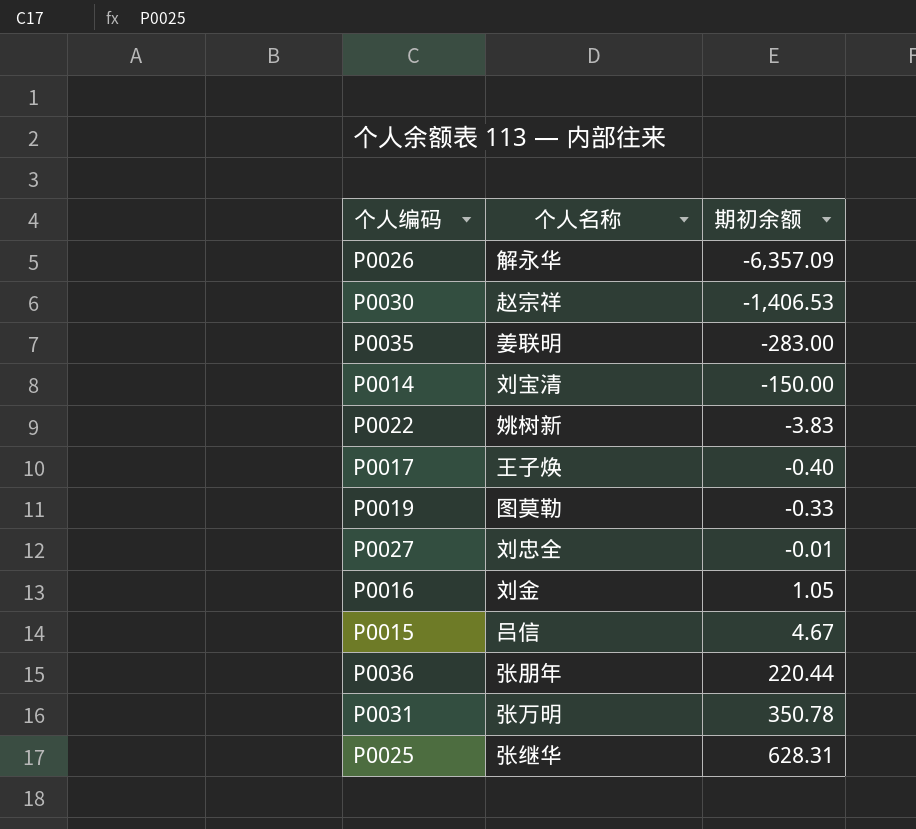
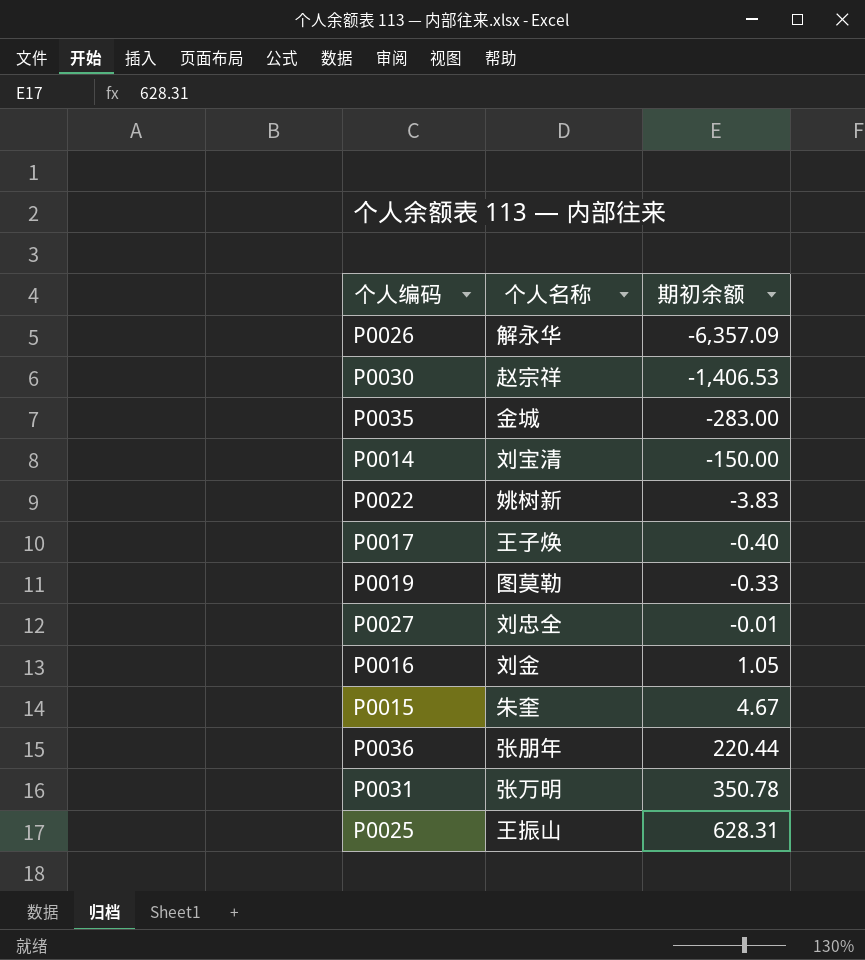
P0035 | 个人名称: 姜联明 -> 金城
P0015 | 个人名称: 吕信 -> 朱奎
P0025 | 个人名称: 张继华 -> 王振山

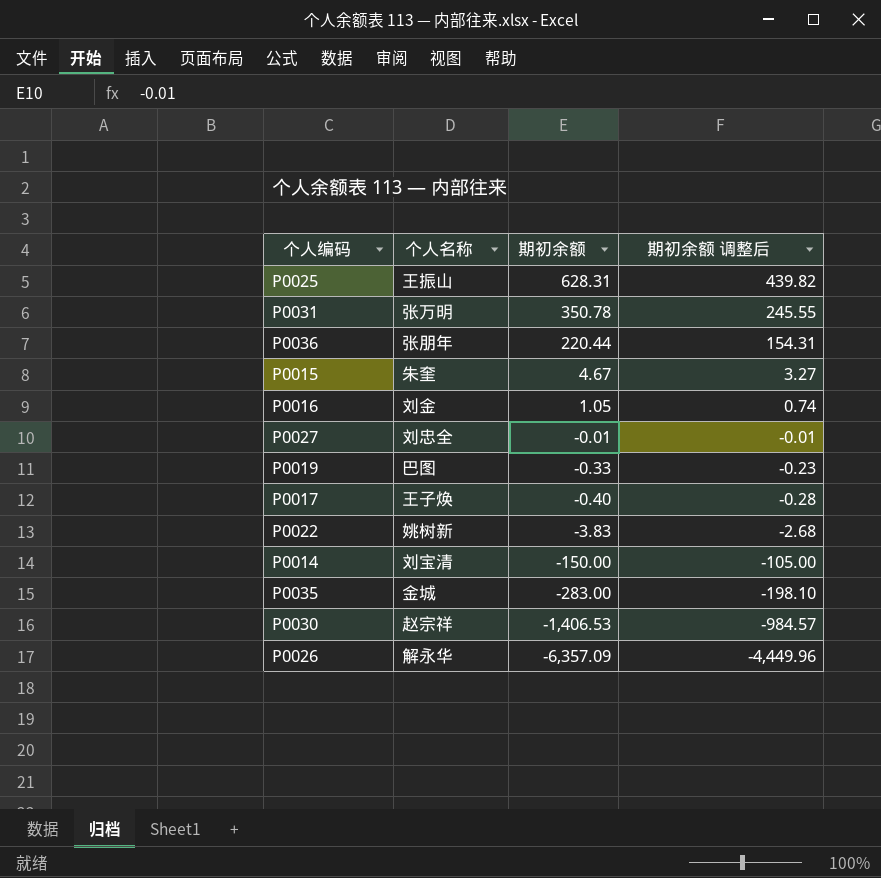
row order: 期初余额 ascending -> 期初余额 descending
column 期初余额 调整后 | formula: none -> [期初余额] * 0.7
P0019 | 个人名称: 图莫勒 -> 巴图

